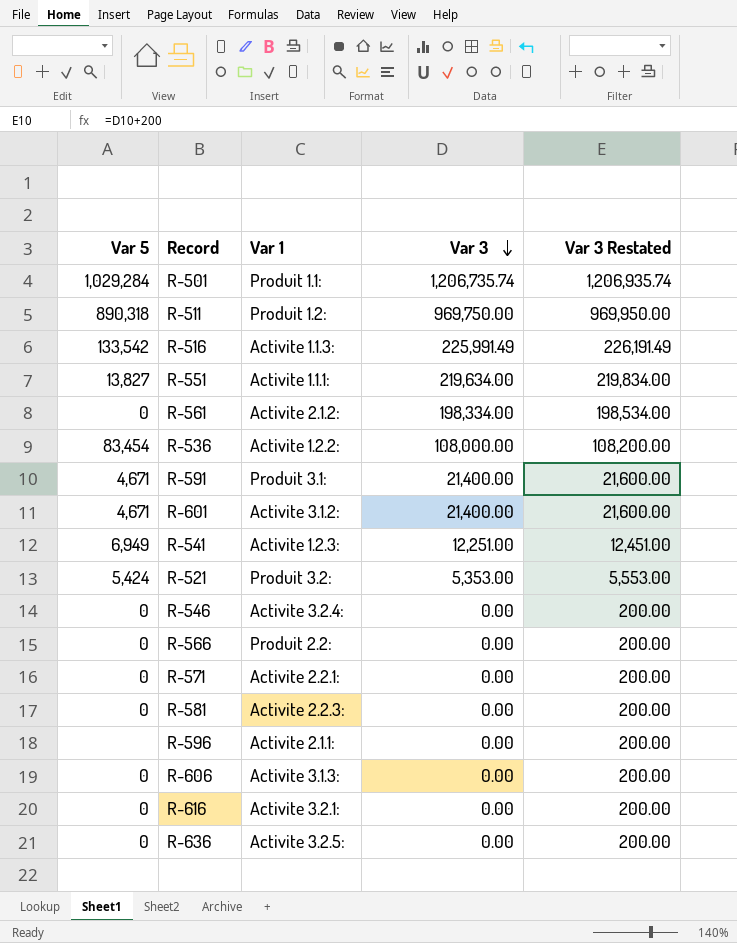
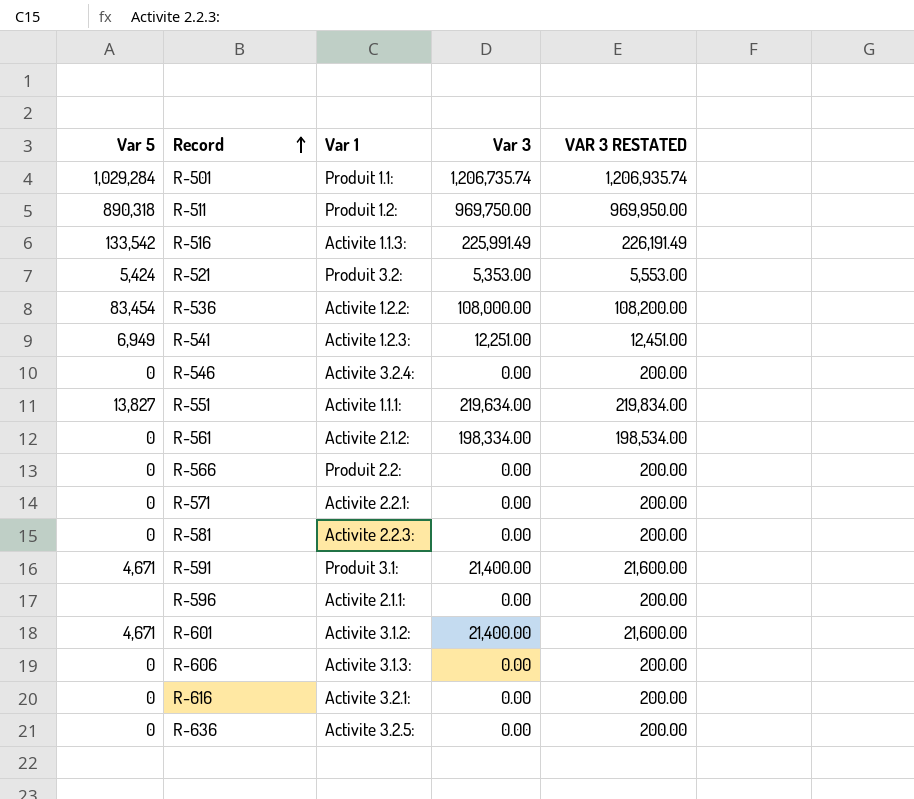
row order: Var 3 descending -> Record ascending
column name: Var 3 Restated -> VAR 3 RESTATED

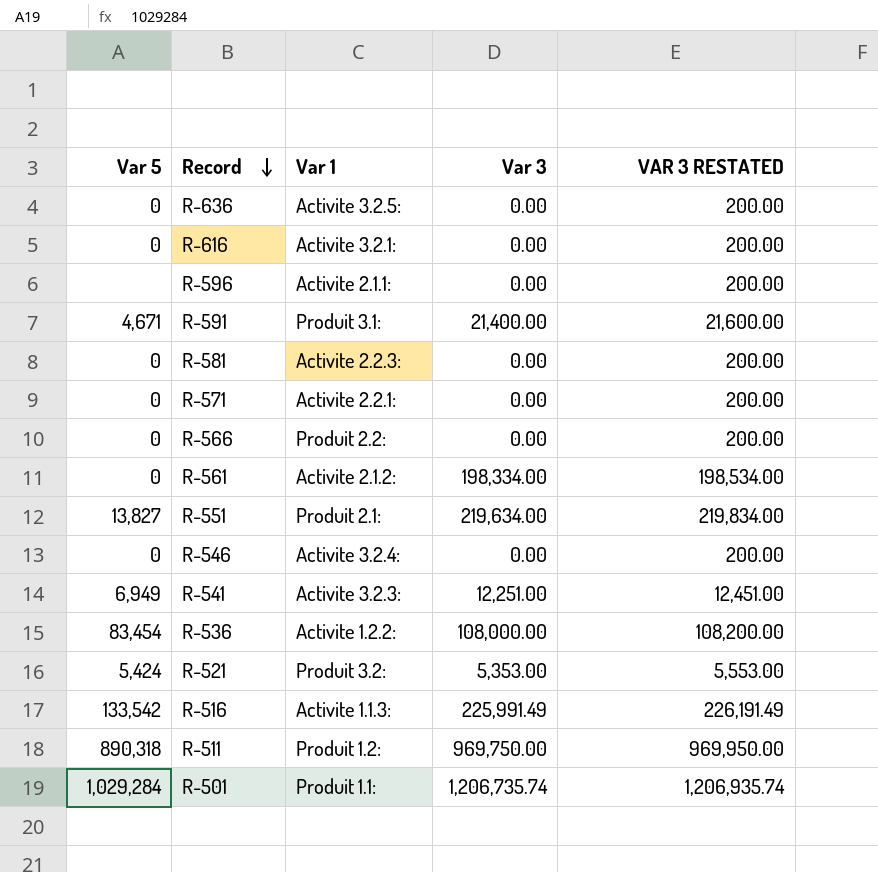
row order: Record ascending -> Record descending
row R-601: 4,671 | Activite 3.1.2: | 21,400.00 | 21,600.00 -> none
row R-606: 0 | Activite 3.1.3: | 0.00 | 200.00 -> none
R-551 | Var 1: Activite 1.1.1: -> Produit 2.1:
R-541 | Var 1: Activite 1.2.3: -> Activite 3.2.3:

